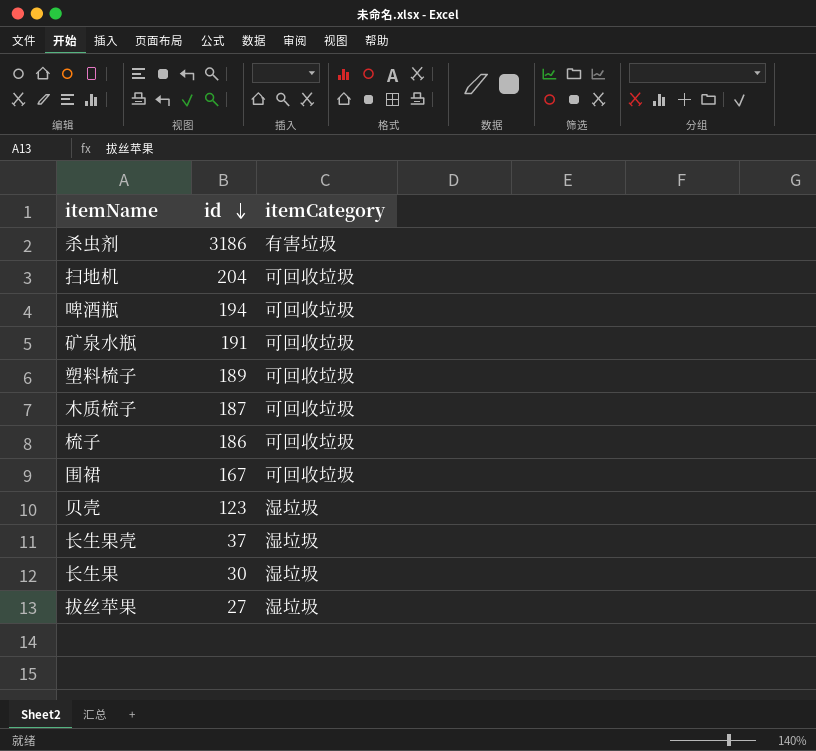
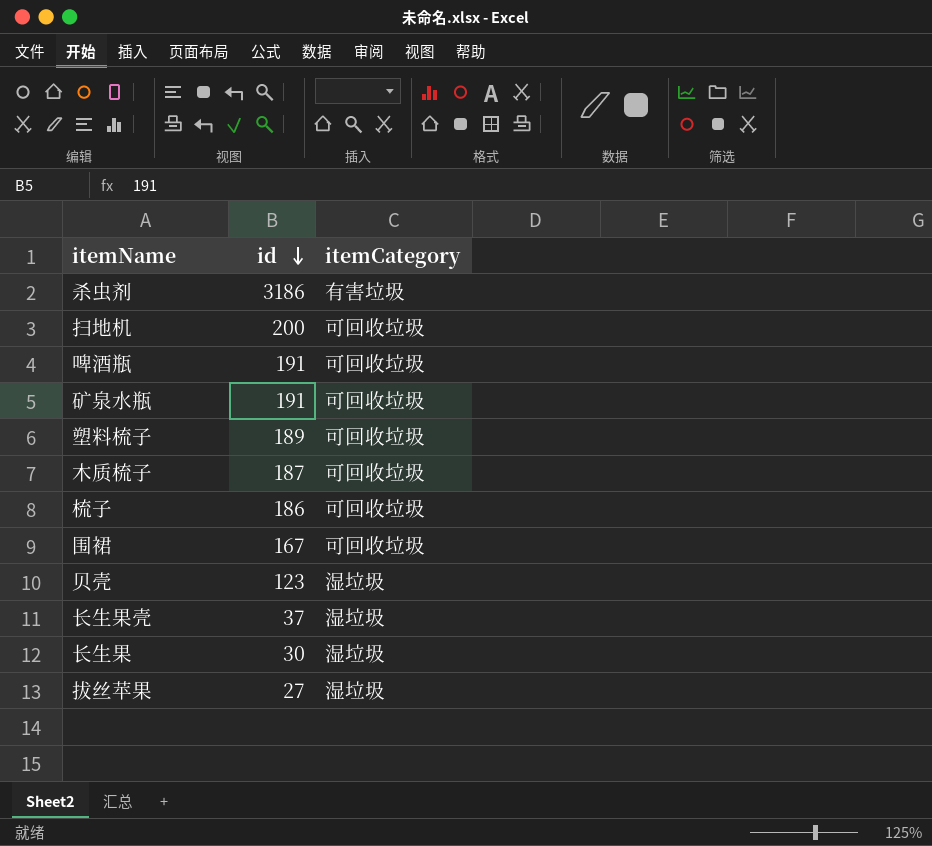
扫地机 | id: 204 -> 200
啤酒瓶 | id: 194 -> 191

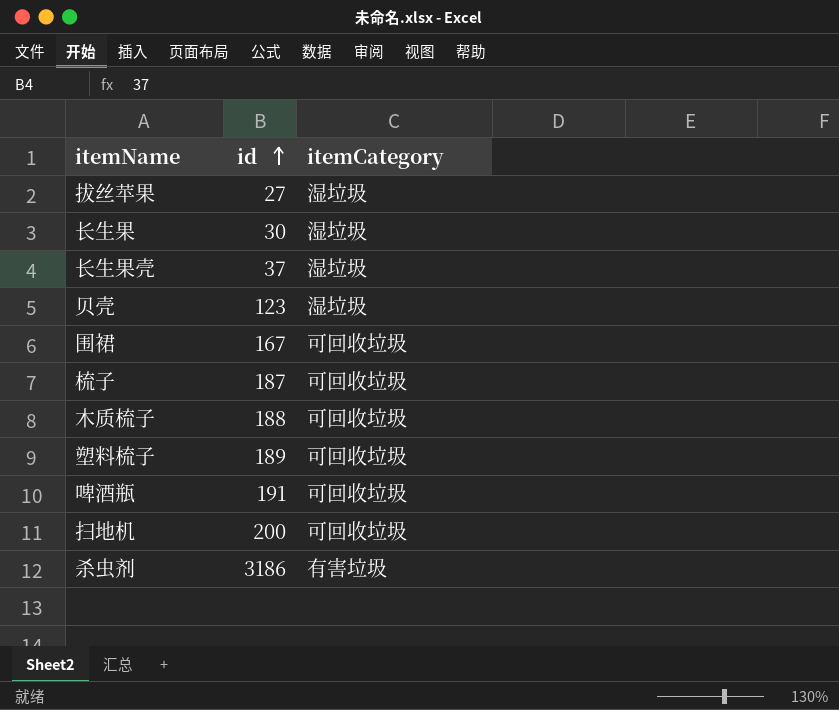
row order: id descending -> id ascending
row 矿泉水瓶: 191 | 可回收垃圾 -> none
梳子 | id: 186 -> 187
木质梳子 | id: 187 -> 188

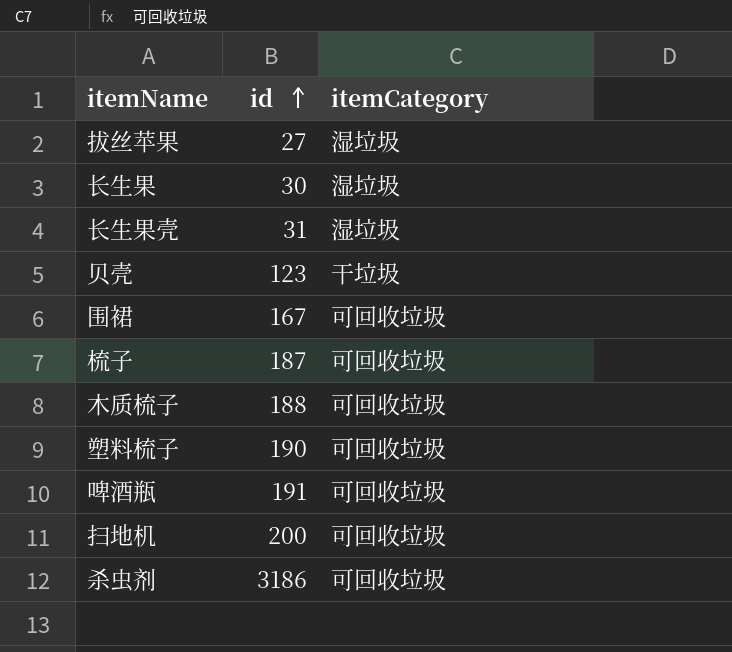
长生果壳 | id: 37 -> 31
贝壳 | itemCategory: 湿垃圾 -> 干垃圾
塑料梳子 | id: 189 -> 190
杀虫剂 | itemCategory: 有害垃圾 -> 可回收垃圾

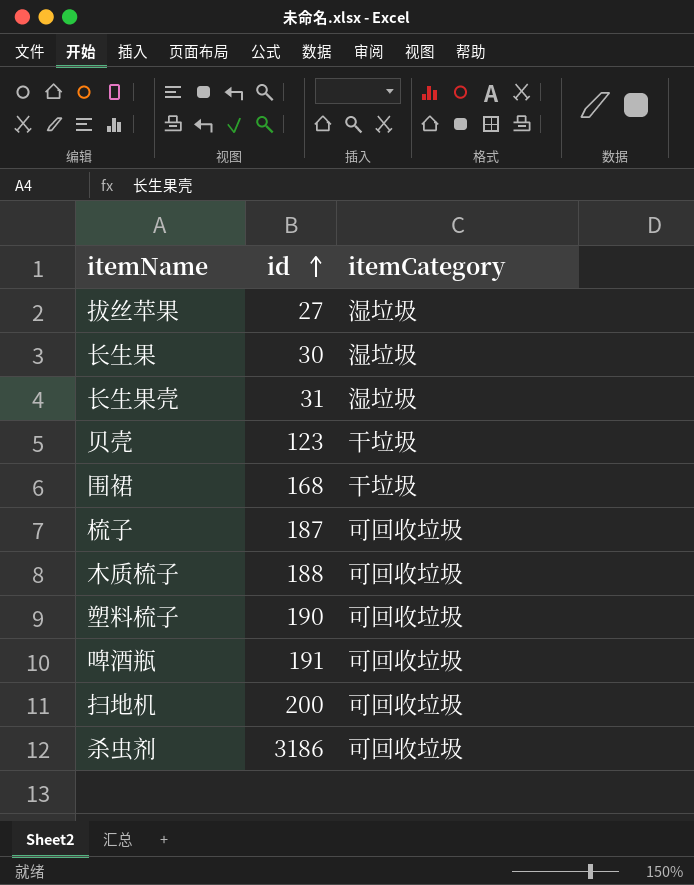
围裙 | id: 167 -> 168
围裙 | itemCategory: 可回收垃圾 -> 干垃圾

